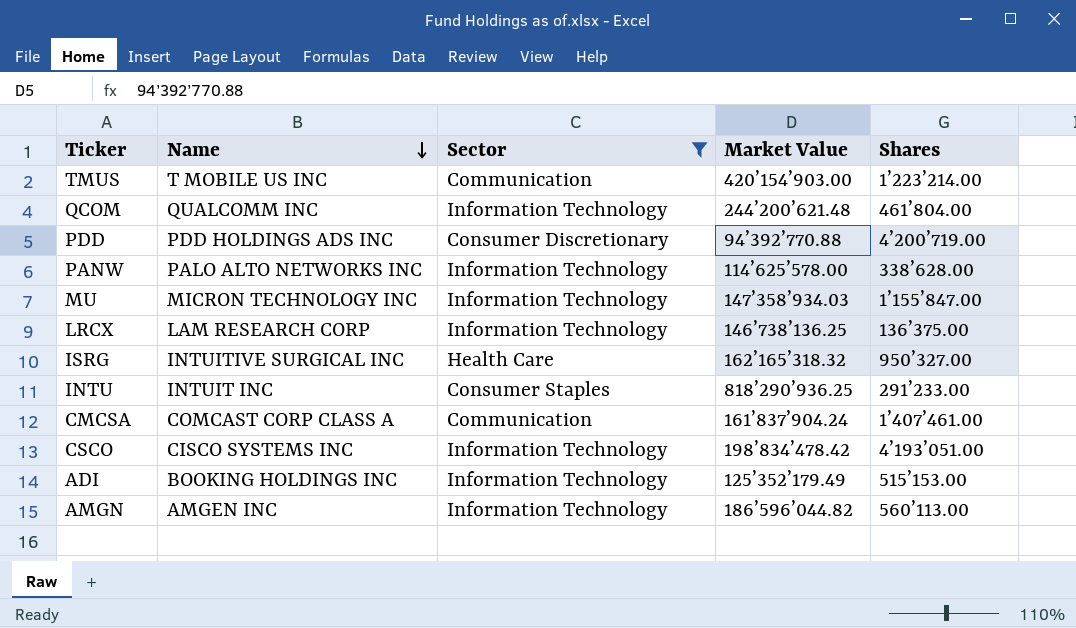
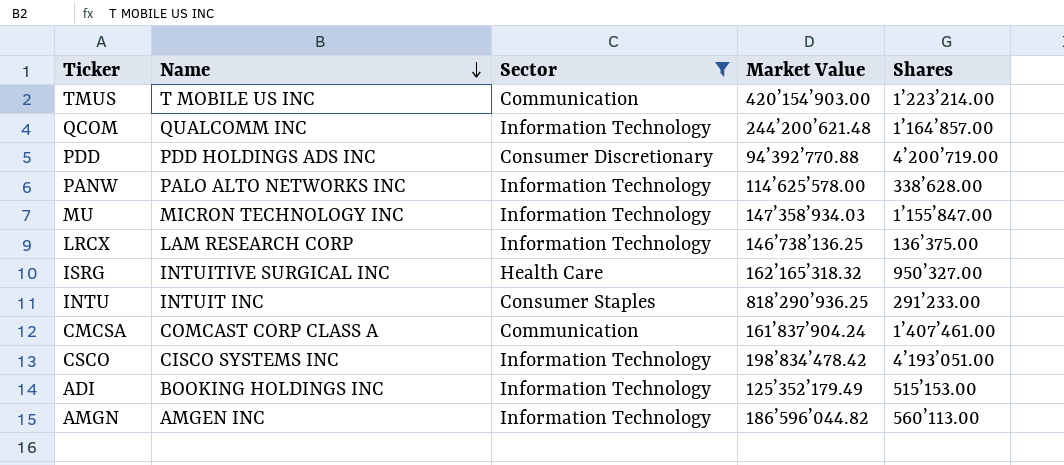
QCOM | Shares: 461’804.00 -> 1’164’857.00

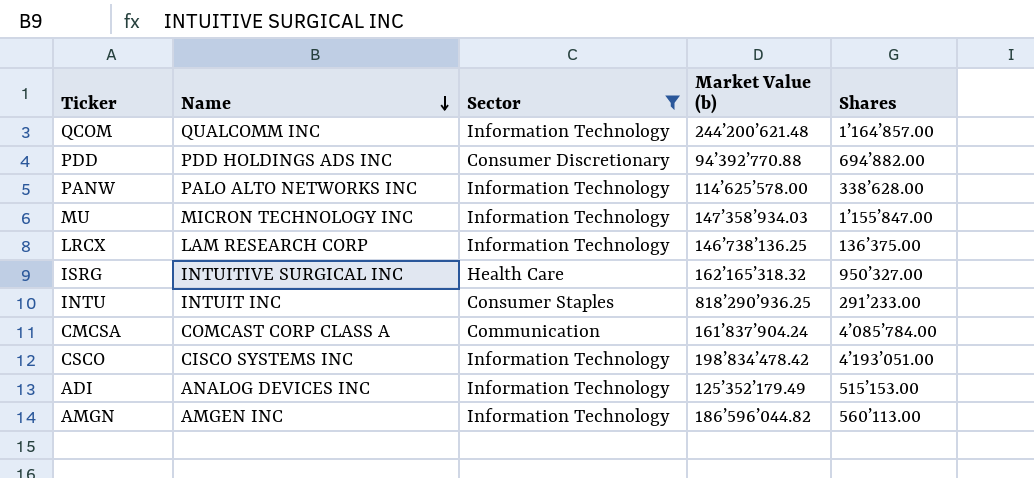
column name: Market Value -> Market Value (b)
row TMUS: T MOBILE US INC | Communication | 420’154’903.00 | 1’223’214.00 -> none
PDD | Shares: 4’200’719.00 -> 694’882.00
CMCSA | Shares: 1’407’461.00 -> 4’085’784.00
ADI | Name: BOOKING HOLDINGS INC -> ANALOG DEVICES INC

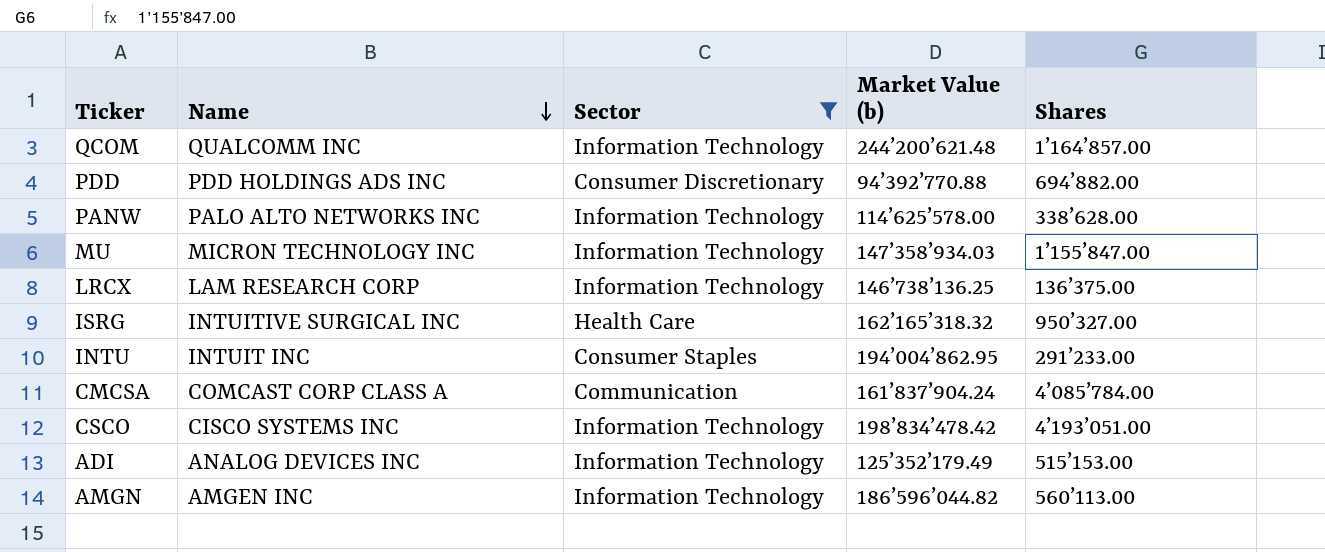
INTU | Market Value (b): 818’290’936.25 -> 194’004’862.95

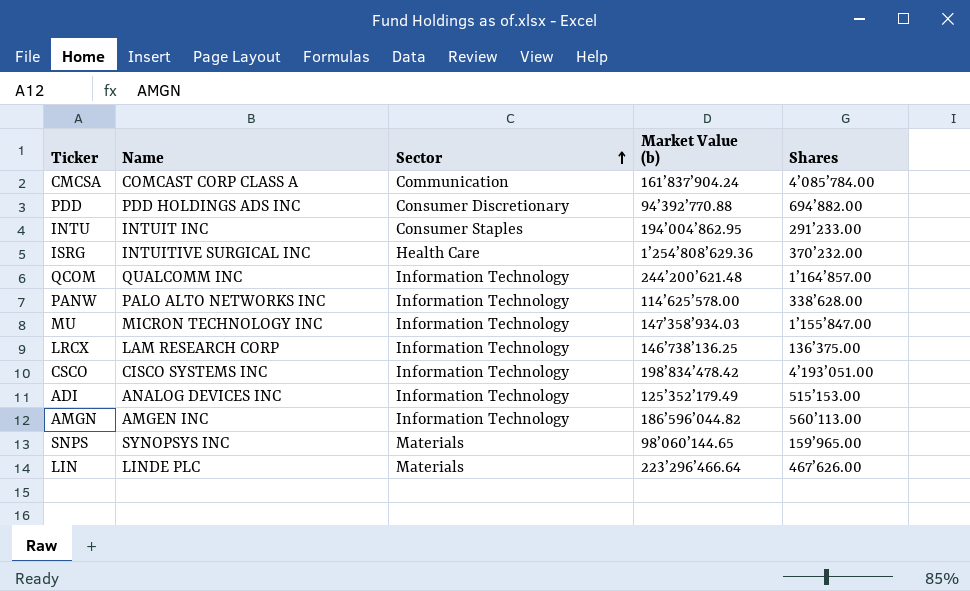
filter: Sector != Materials -> none
row order: Name descending -> Sector ascending
ISRG | Market Value (b): 162’165’318.32 -> 1’254’808’629.36
ISRG | Shares: 950’327.00 -> 370’232.00

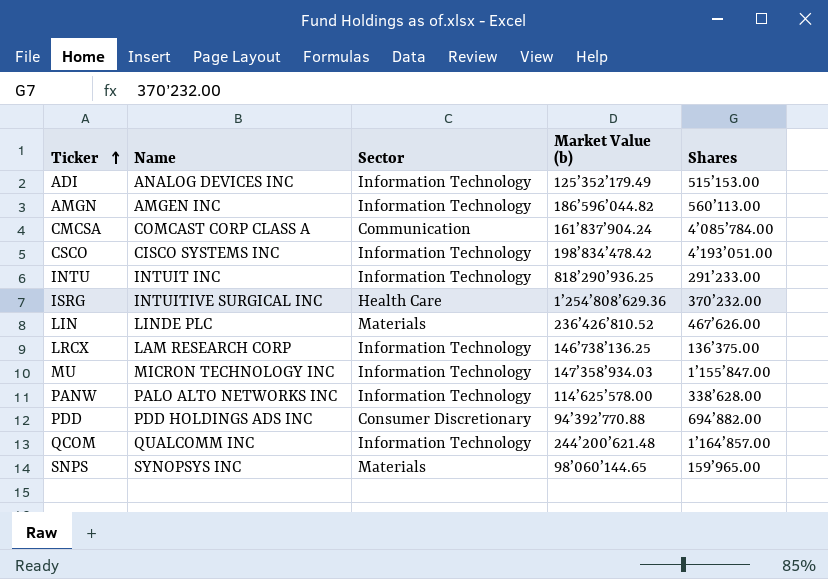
row order: Sector ascending -> Ticker ascending
INTU | Sector: Consumer Staples -> Information Technology
INTU | Market Value (b): 194’004’862.95 -> 818’290’936.25
LIN | Market Value (b): 223’296’466.64 -> 236’426’810.52

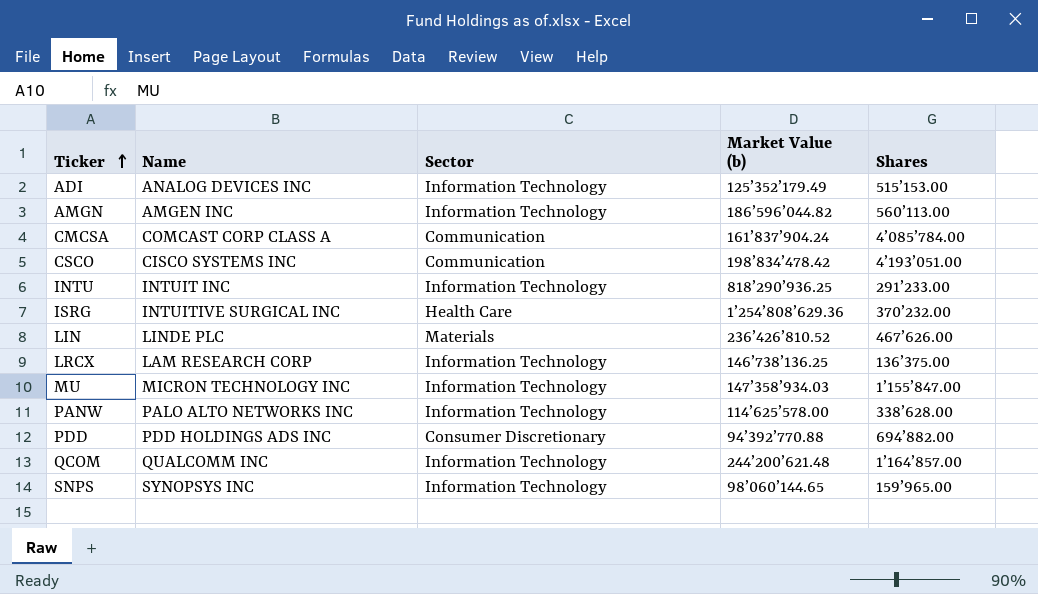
CSCO | Sector: Information Technology -> Communication
SNPS | Sector: Materials -> Information Technology

